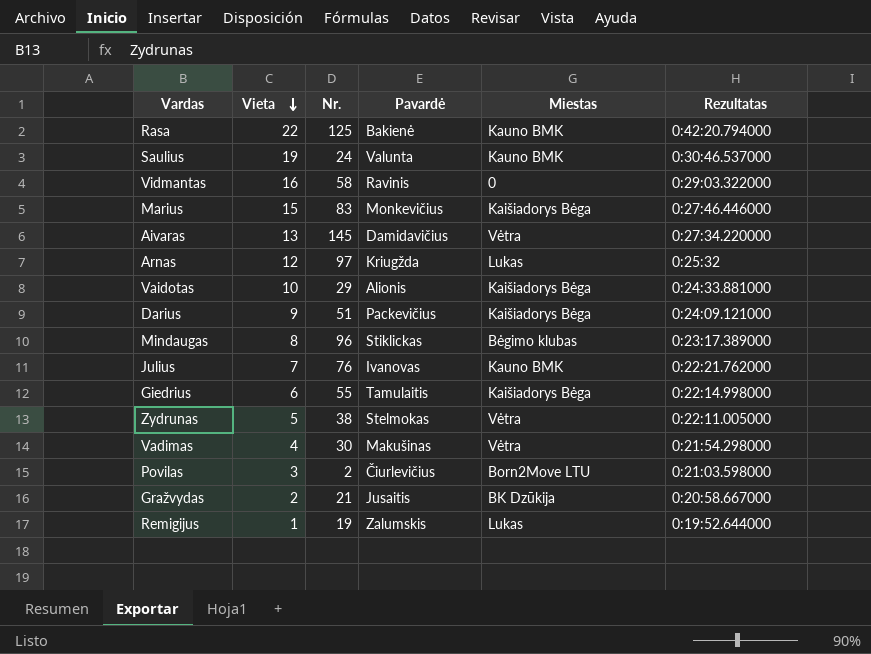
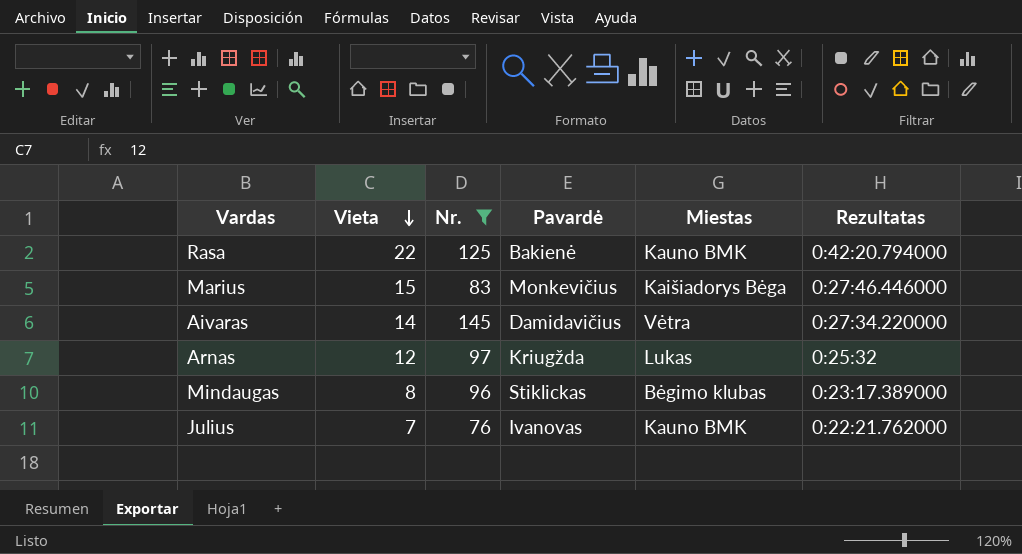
filter: none -> Nr. >= 76
Aivaras | Vieta: 13 -> 14

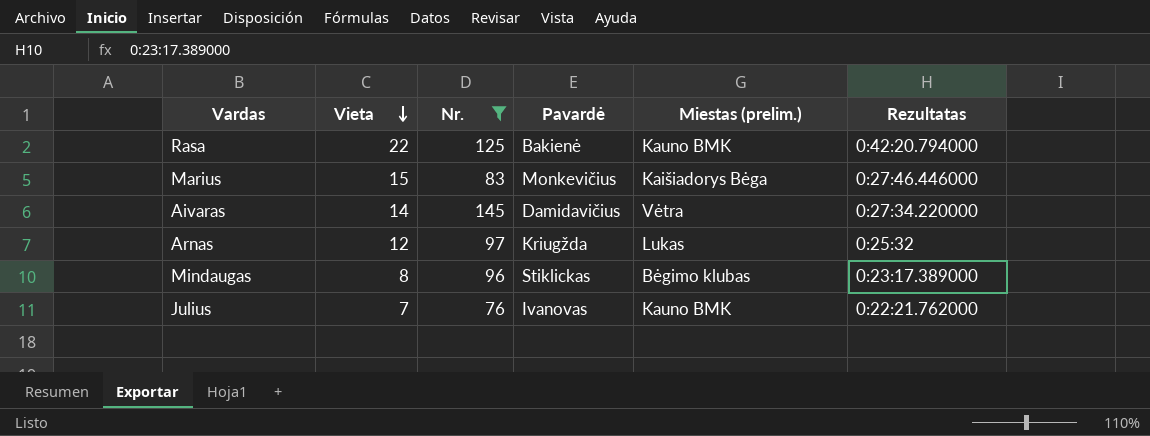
column name: Miestas -> Miestas (prelim.)

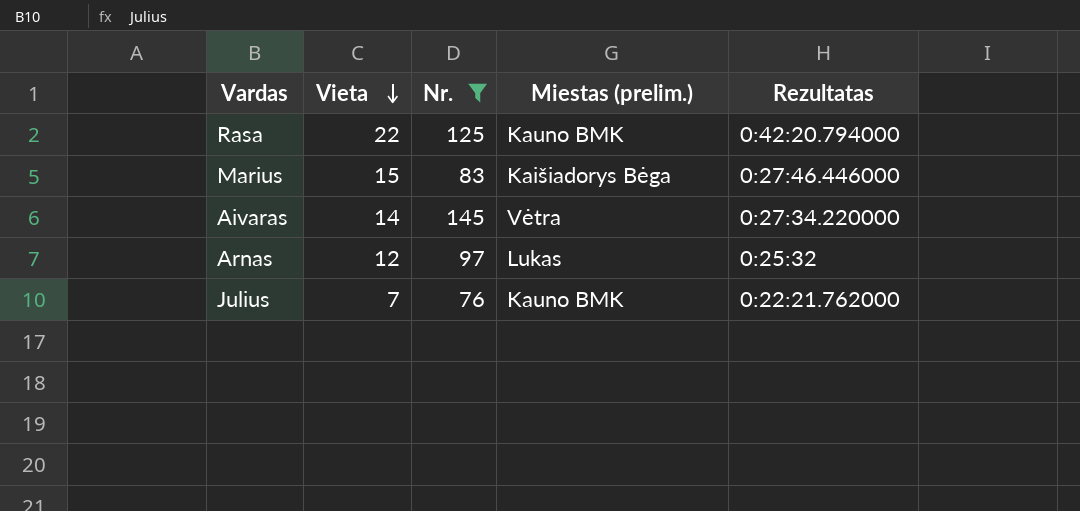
column Pavardė | position: 4 -> none
row Mindaugas: 8 | 96 | Stiklickas | Bėgimo klubas | 0:23:17.389000 -> none

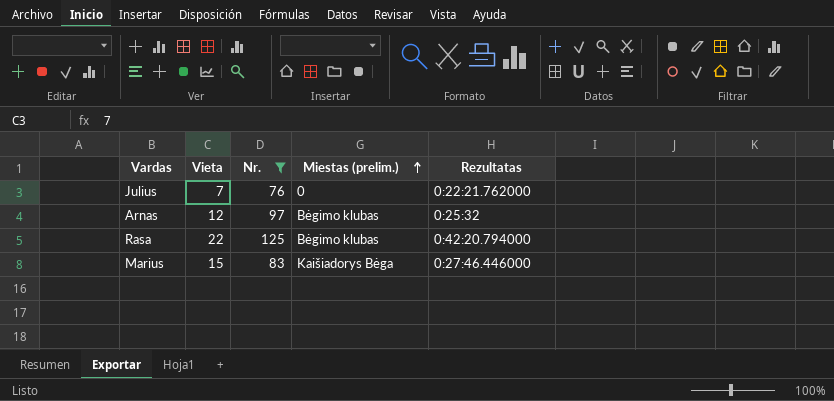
row order: Vieta descending -> Miestas (prelim.) ascending
row Aivaras: 14 | 145 | Vėtra | 0:27:34.220000 -> none
Julius | Miestas (prelim.): Kauno BMK -> 0
Arnas | Miestas (prelim.): Lukas -> Bėgimo klubas
Rasa | Miestas (prelim.): Kauno BMK -> Bėgimo klubas

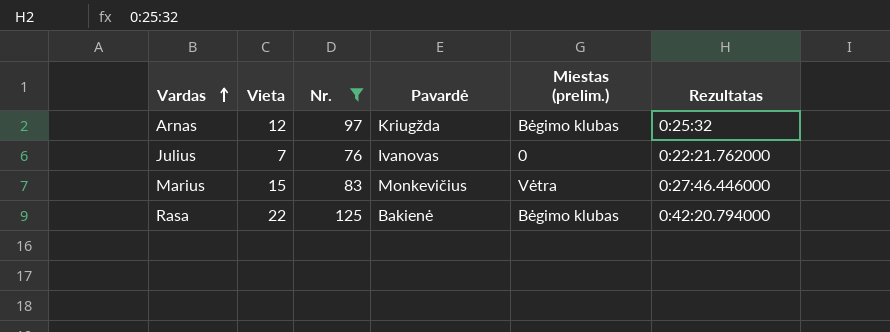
row order: Miestas (prelim.) ascending -> Vardas ascending
column Pavardė | position: none -> 4
Marius | Miestas (prelim.): Kaišiadorys Bėga -> Vėtra

